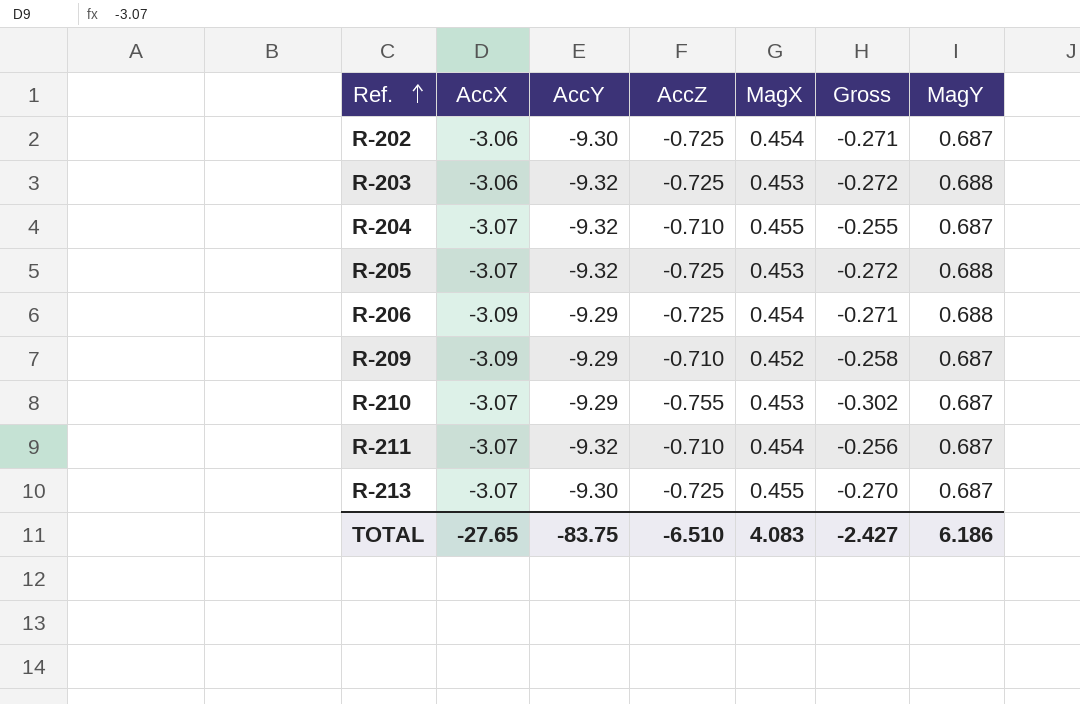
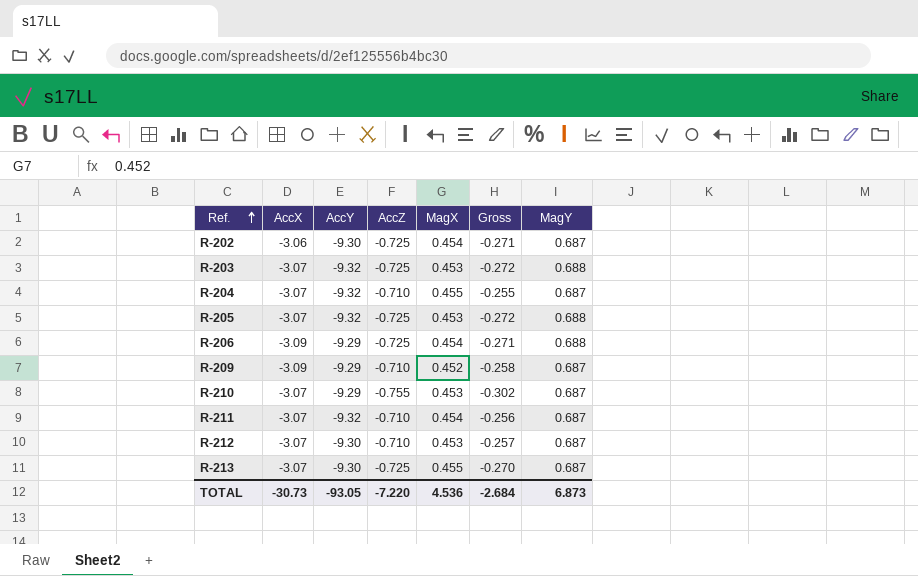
R-203 | AccX: -3.06 -> -3.07
row R-212: none -> -3.07 | -9.30 | -0.710 | 0.453 | -0.257 | 0.687
TOTAL | AccX: -27.65 -> -30.73
TOTAL | AccY: -83.75 -> -93.05
TOTAL | AccZ: -6.510 -> -7.220
TOTAL | MagX: 4.083 -> 4.536
TOTAL | Gross: -2.427 -> -2.684
TOTAL | MagY: 6.186 -> 6.873

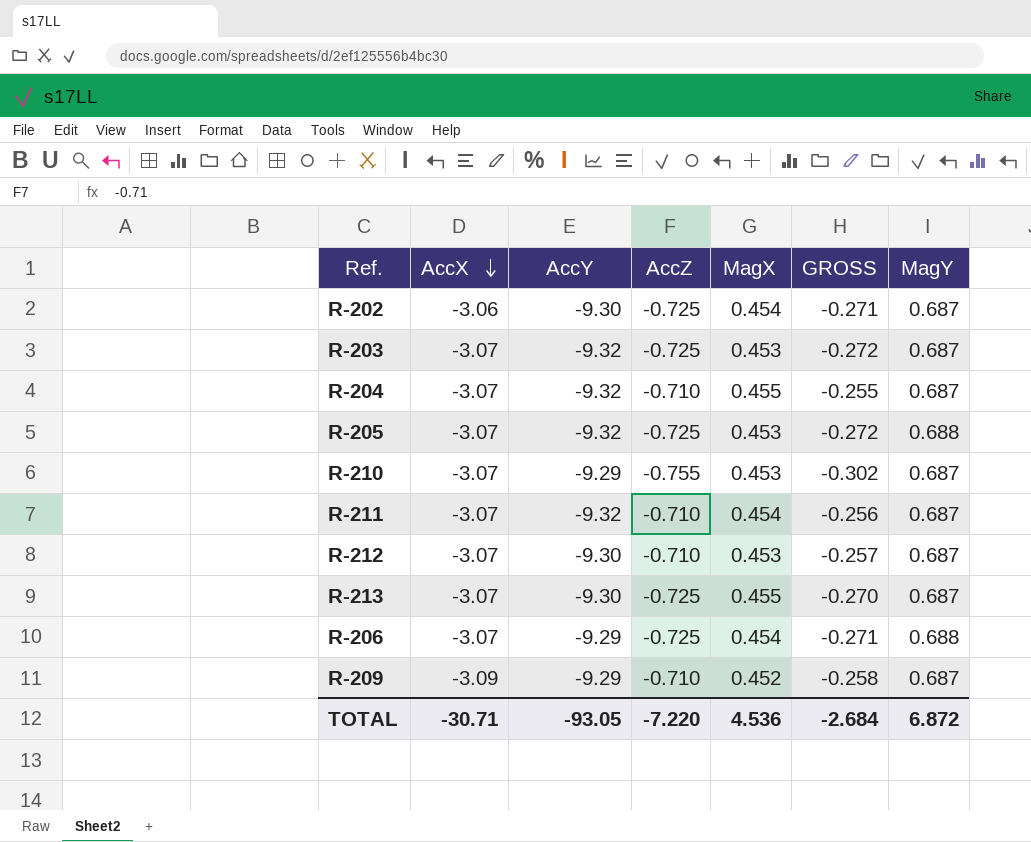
row order: Ref. ascending -> AccX descending
column name: Gross -> GROSS
R-203 | MagY: 0.688 -> 0.687
R-206 | AccX: -3.09 -> -3.07
TOTAL | AccX: -30.73 -> -30.71
TOTAL | MagY: 6.873 -> 6.872

